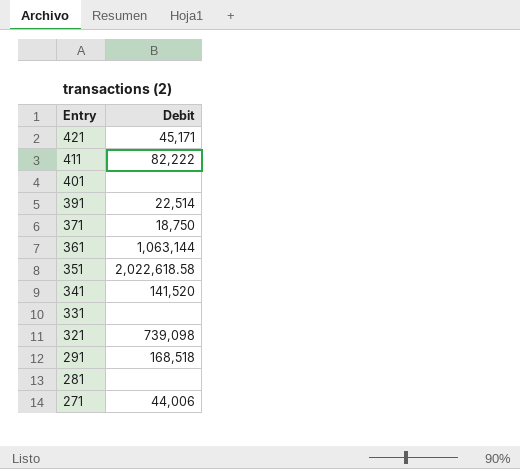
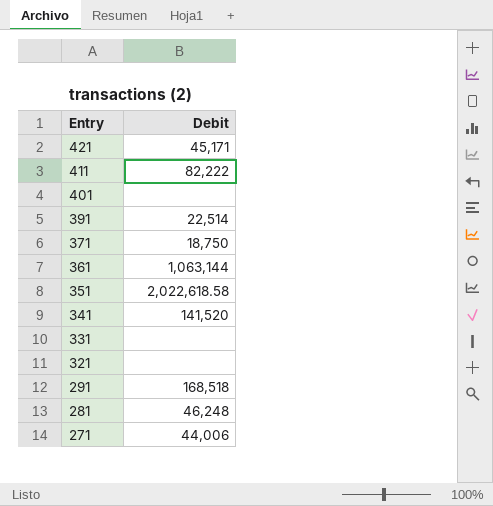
321 | Debit: 739,098 -> none
281 | Debit: none -> 46,248

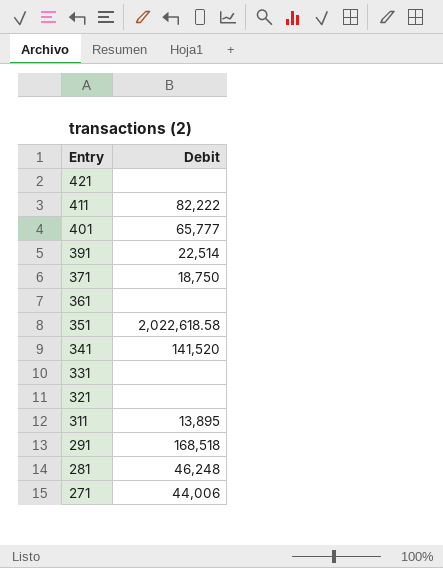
421 | Debit: 45,171 -> none
401 | Debit: none -> 65,777
361 | Debit: 1,063,144 -> none
row 311: none -> 13,895

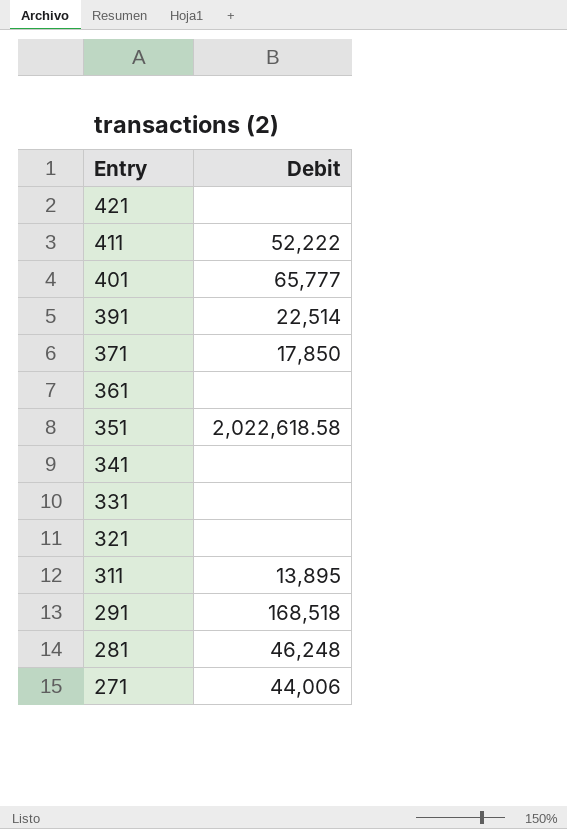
411 | Debit: 82,222 -> 52,222
371 | Debit: 18,750 -> 17,850
341 | Debit: 141,520 -> none

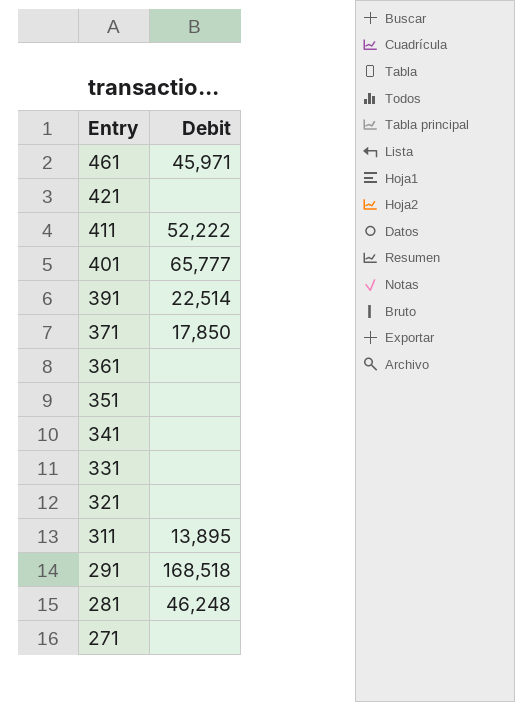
row 461: none -> 45,971
351 | Debit: 2,022,618.58 -> none
271 | Debit: 44,006 -> none

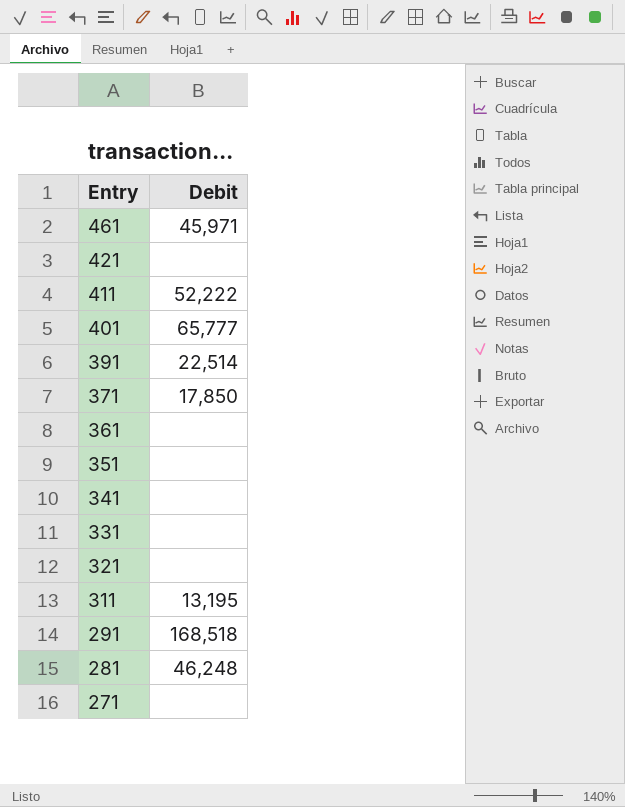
311 | Debit: 13,895 -> 13,195

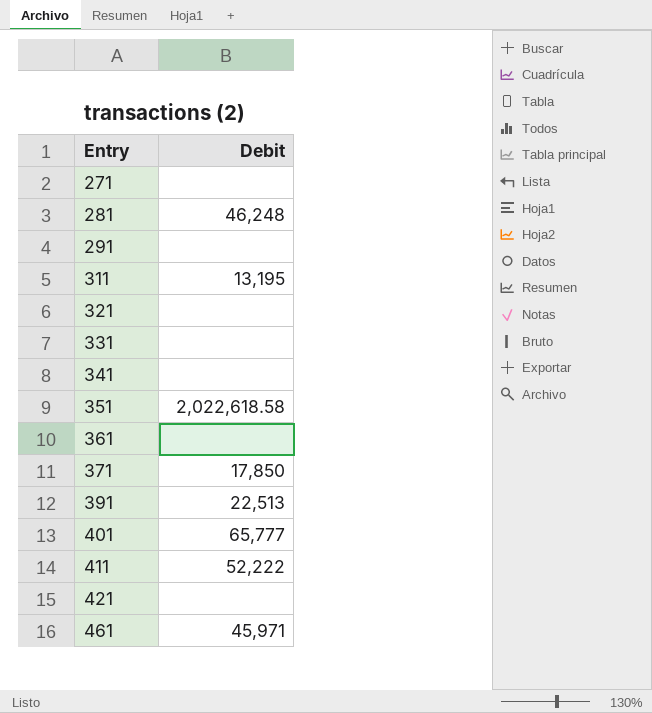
row order: Entry descending -> Entry ascending
291 | Debit: 168,518 -> none
351 | Debit: none -> 2,022,618.58
391 | Debit: 22,514 -> 22,513

